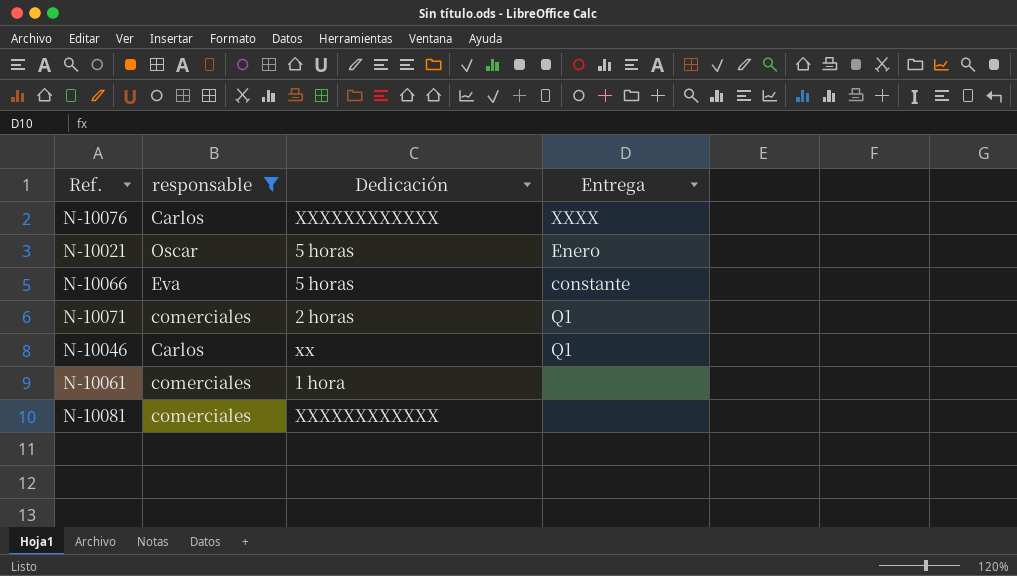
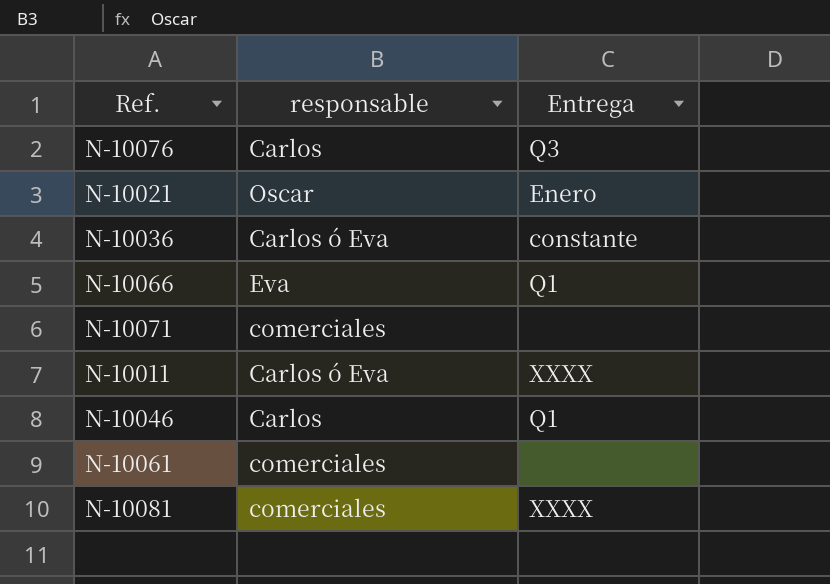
filter: responsable != Carlos ó Eva -> none
column Dedicación | position: 3 -> none
N-10076 | Entrega: XXXX -> Q3
N-10066 | Entrega: constante -> Q1
N-10071 | Entrega: Q1 -> none
N-10081 | Entrega: none -> XXXX

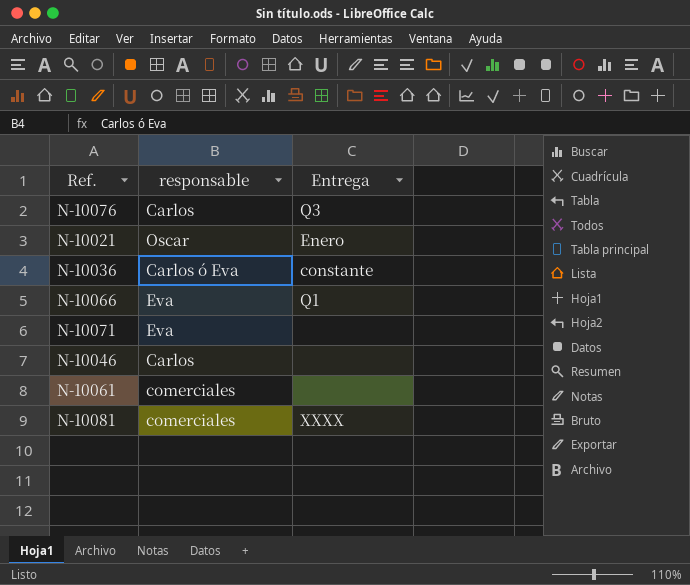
row N-10011: Carlos ó Eva | XXXX -> none
N-10071 | responsable: comerciales -> Eva
N-10046 | Entrega: Q1 -> none

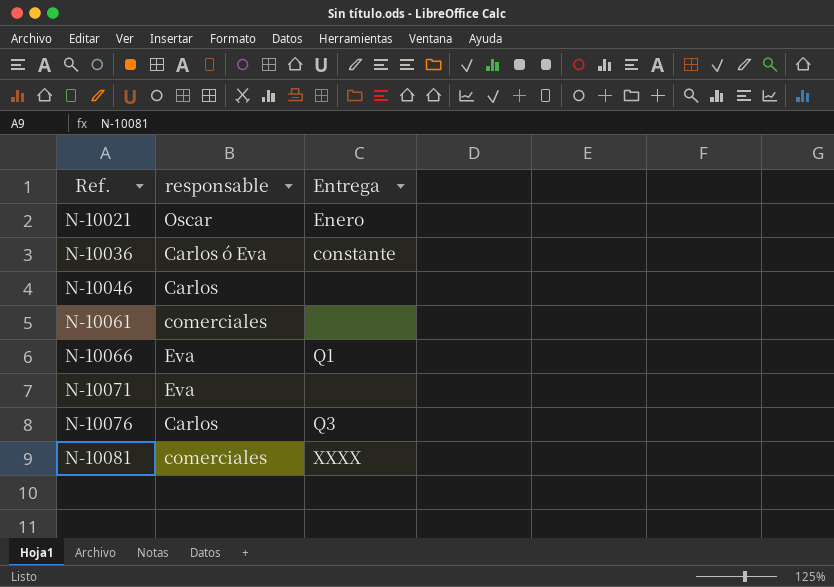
row order: none -> Ref. ascending

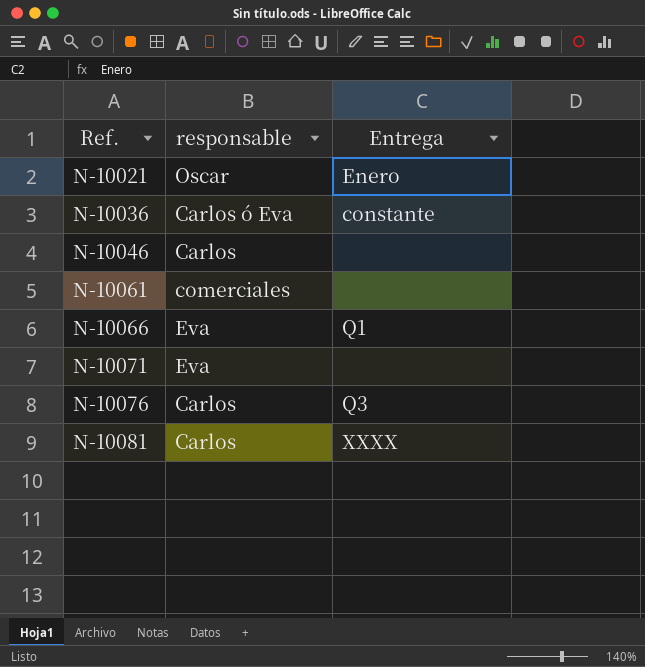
N-10081 | responsable: comerciales -> Carlos

